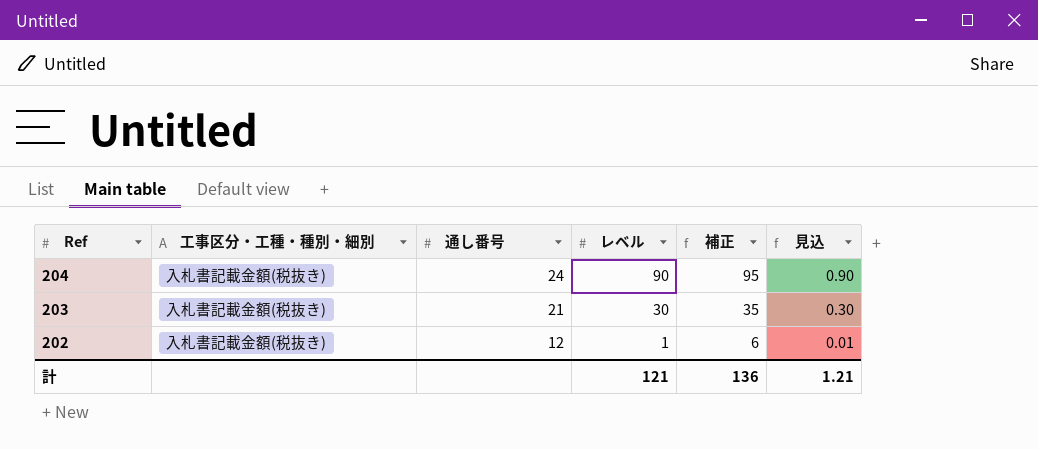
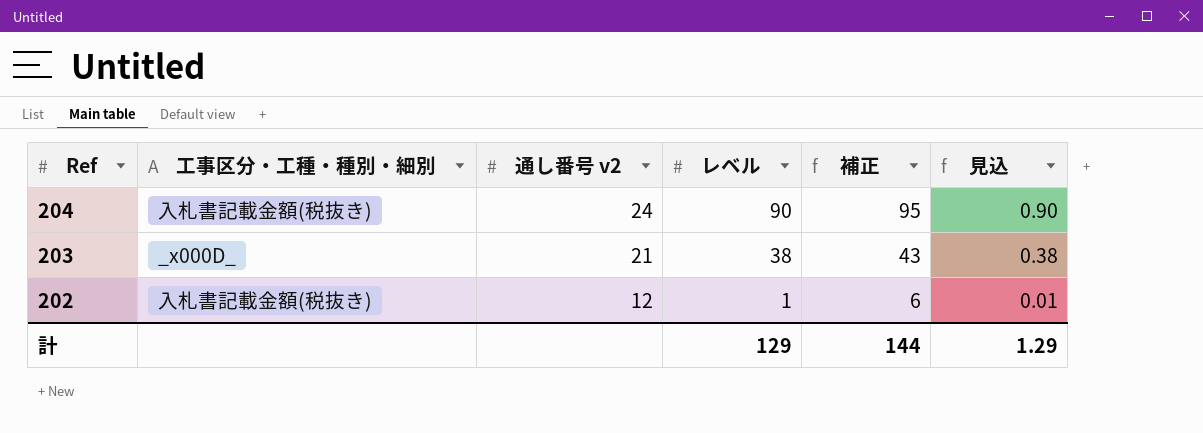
column name: 通し番号 -> 通し番号 v2
203 | 工事区分・工種・種別・細別: 入札書記載金額(税抜き) -> _x000D_
203 | レベル: 30 -> 38
203 | 補正: 35 -> 43
203 | 見込: 0.30 -> 0.38
計 | レベル: 121 -> 129
計 | 補正: 136 -> 144
計 | 見込: 1.21 -> 1.29

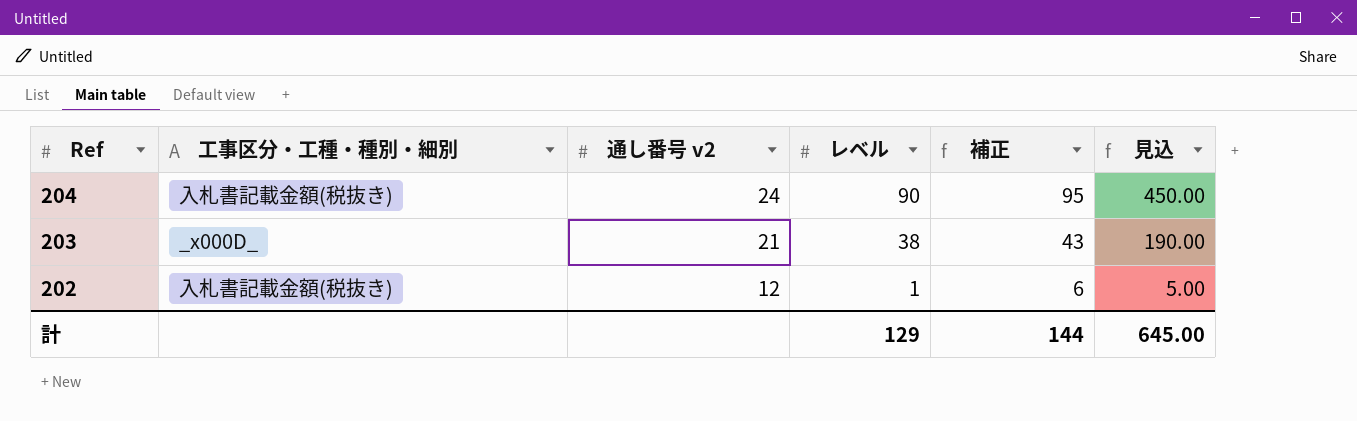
column 見込 | formula: [レベル] * 0.01 -> [レベル] * 5
計 | 見込: 1.29 -> 645.00

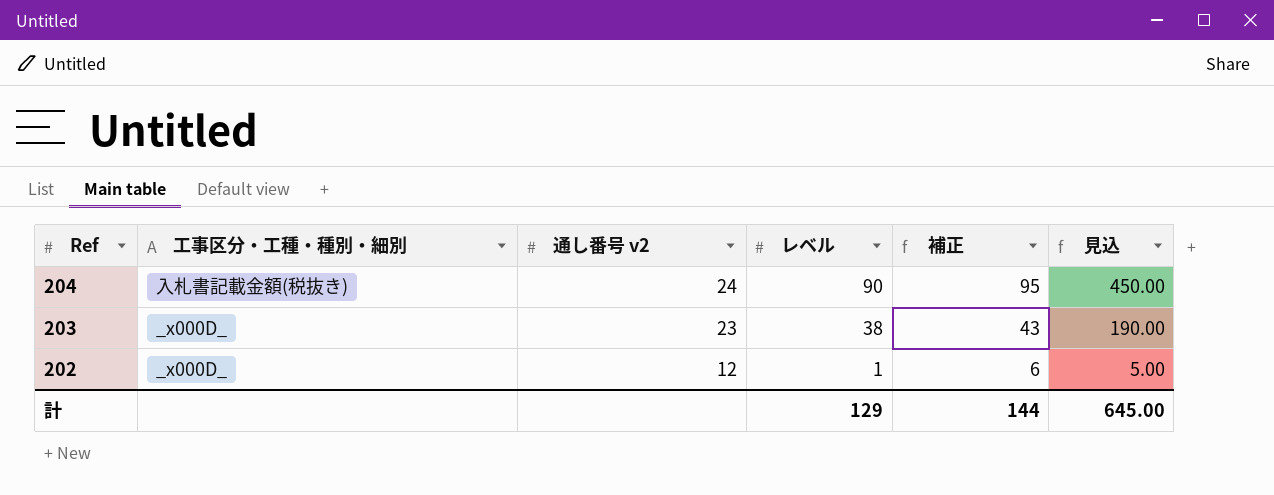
203 | 通し番号 v2: 21 -> 23
202 | 工事区分・工種・種別・細別: 入札書記載金額(税抜き) -> _x000D_

